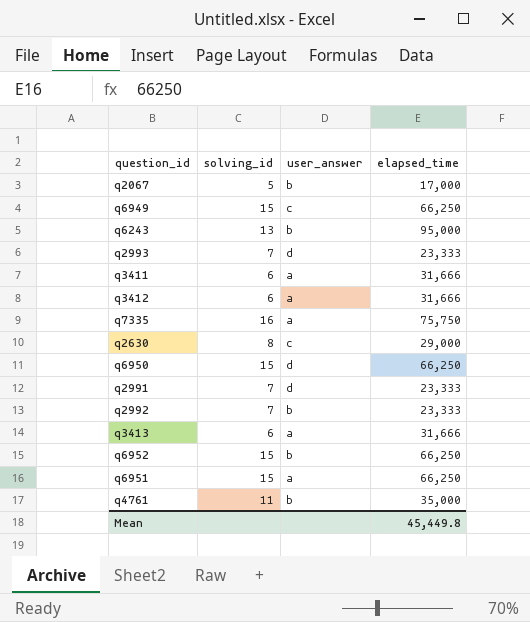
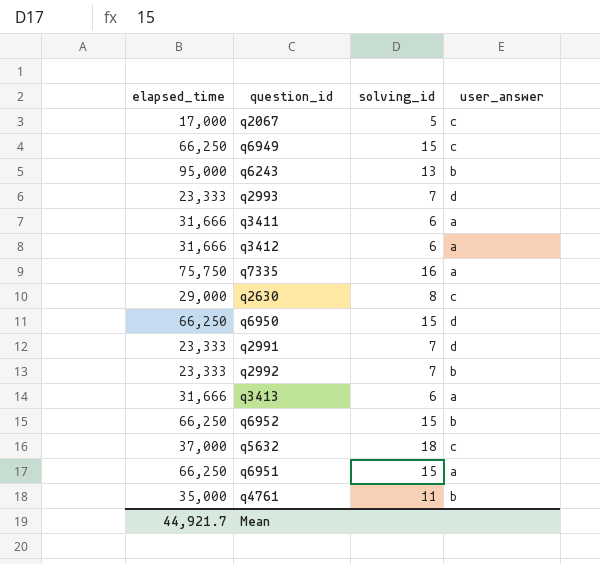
column elapsed_time | position: 4 -> 1
q2067 | user_answer: b -> c
row q5632: none -> 37,000 | 18 | c
Mean | elapsed_time: 45,449.8 -> 44,921.7

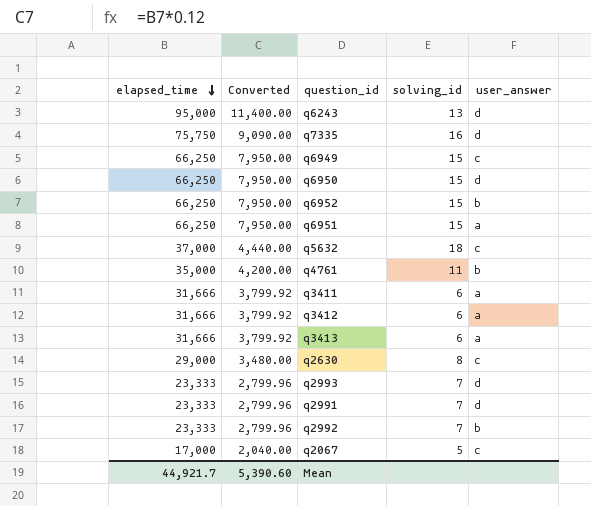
row order: none -> elapsed_time descending
column Converted | formula: none -> [elapsed_time] * 0.12
q6243 | user_answer: b -> d
q7335 | user_answer: a -> d

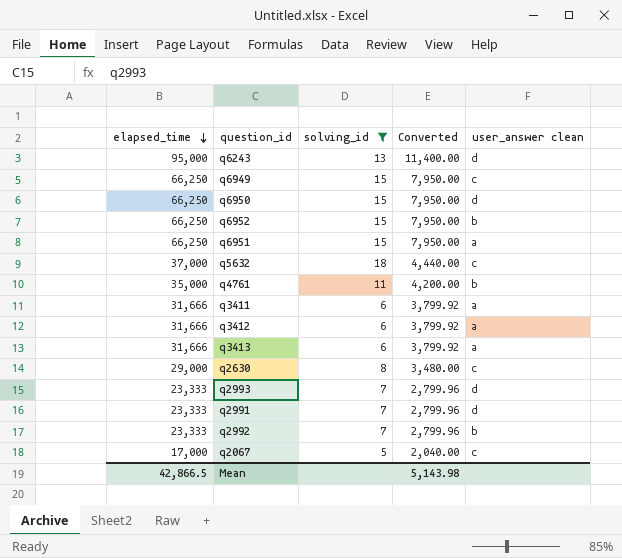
filter: none -> solving_id != 16
column Converted | position: 2 -> 4
column name: user_answer -> user_answer clean
Mean | elapsed_time: 44,921.7 -> 42,866.5
Mean | Converted: 5,390.60 -> 5,143.98

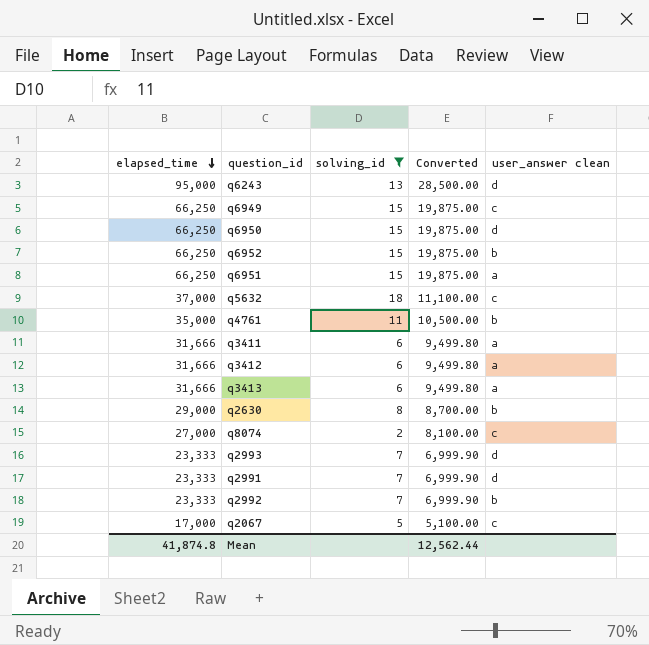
column Converted | formula: [elapsed_time] * 0.12 -> [elapsed_time] * 0.3
q2630 | user_answer clean: c -> b
row q8074: none -> 27,000 | 2 | 8,100.00 | c
Mean | elapsed_time: 42,866.5 -> 41,874.8
Mean | Converted: 5,143.98 -> 12,562.44

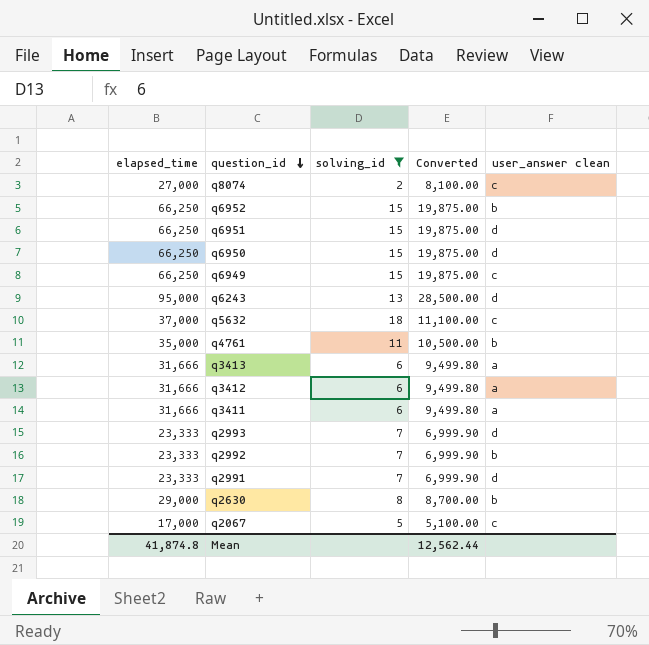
row order: elapsed_time descending -> question_id descending
q6951 | user_answer clean: a -> d

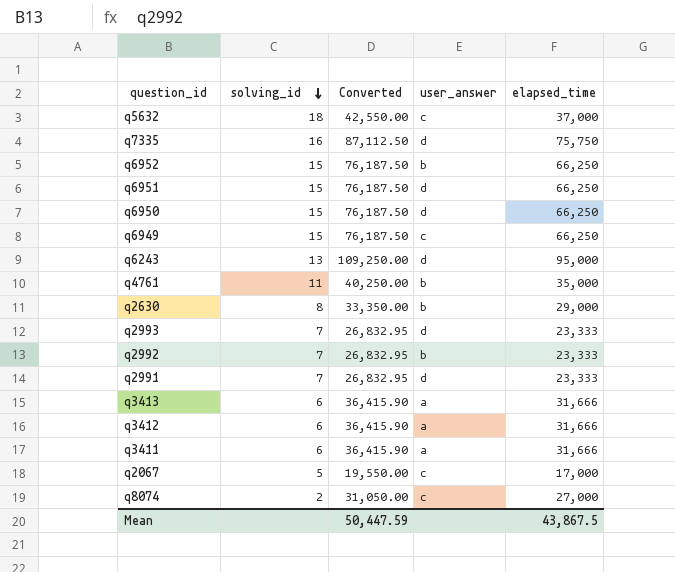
filter: solving_id != 16 -> none
row order: question_id descending -> solving_id descending
column Converted | formula: [elapsed_time] * 0.3 -> [elapsed_time] * 1.15
column name: user_answer clean -> user_answer
column elapsed_time | position: 1 -> 5
Mean | Converted: 12,562.44 -> 50,447.59
Mean | elapsed_time: 41,874.8 -> 43,867.5

